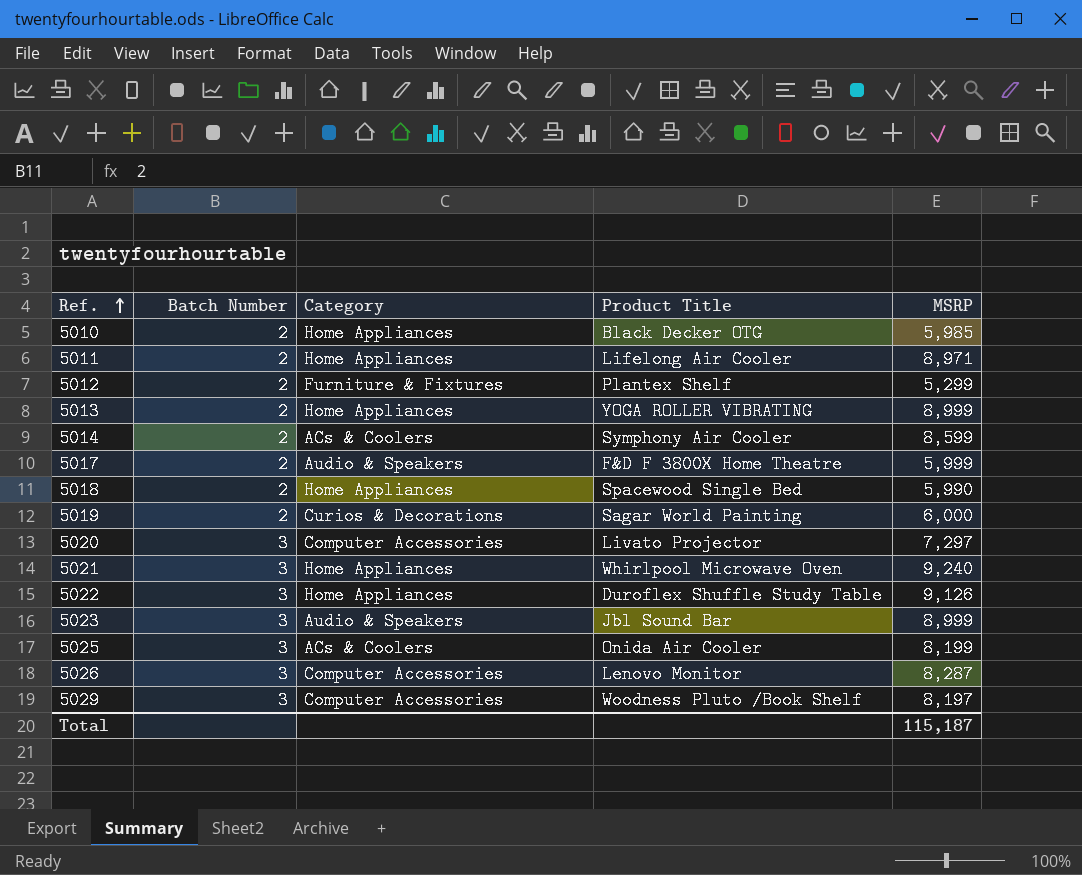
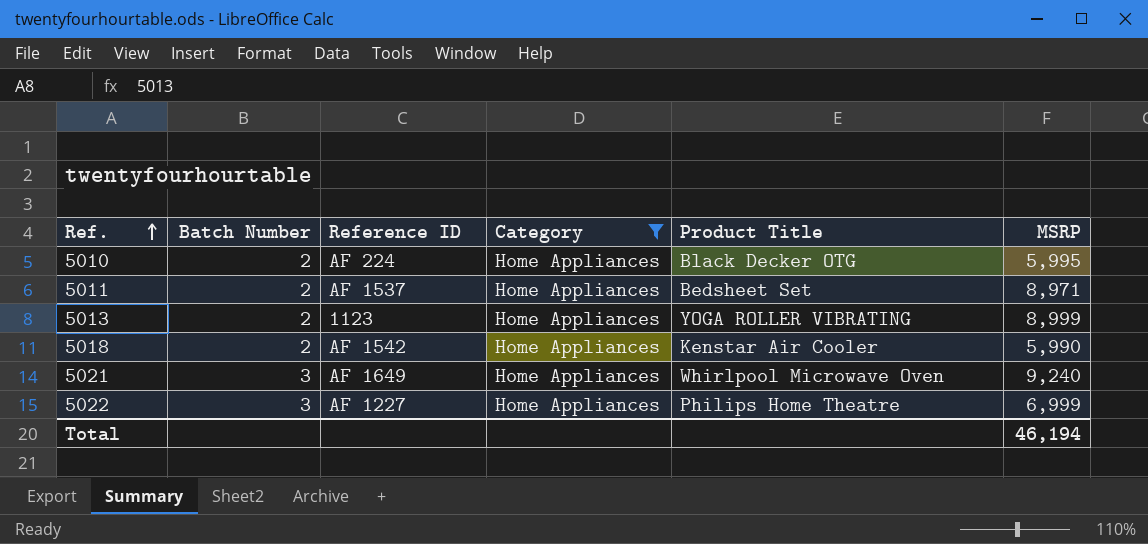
filter: none -> Category = Home Appliances
column Reference ID | position: none -> 3
5010 | MSRP: 5,985 -> 5,995
5011 | Product Title: Lifelong Air Cooler -> Bedsheet Set
5018 | Product Title: Spacewood Single Bed -> Kenstar Air Cooler
5022 | Product Title: Duroflex Shuffle Study Table -> Philips Home Theatre
5022 | MSRP: 9,126 -> 6,999
Total | MSRP: 115,187 -> 46,194

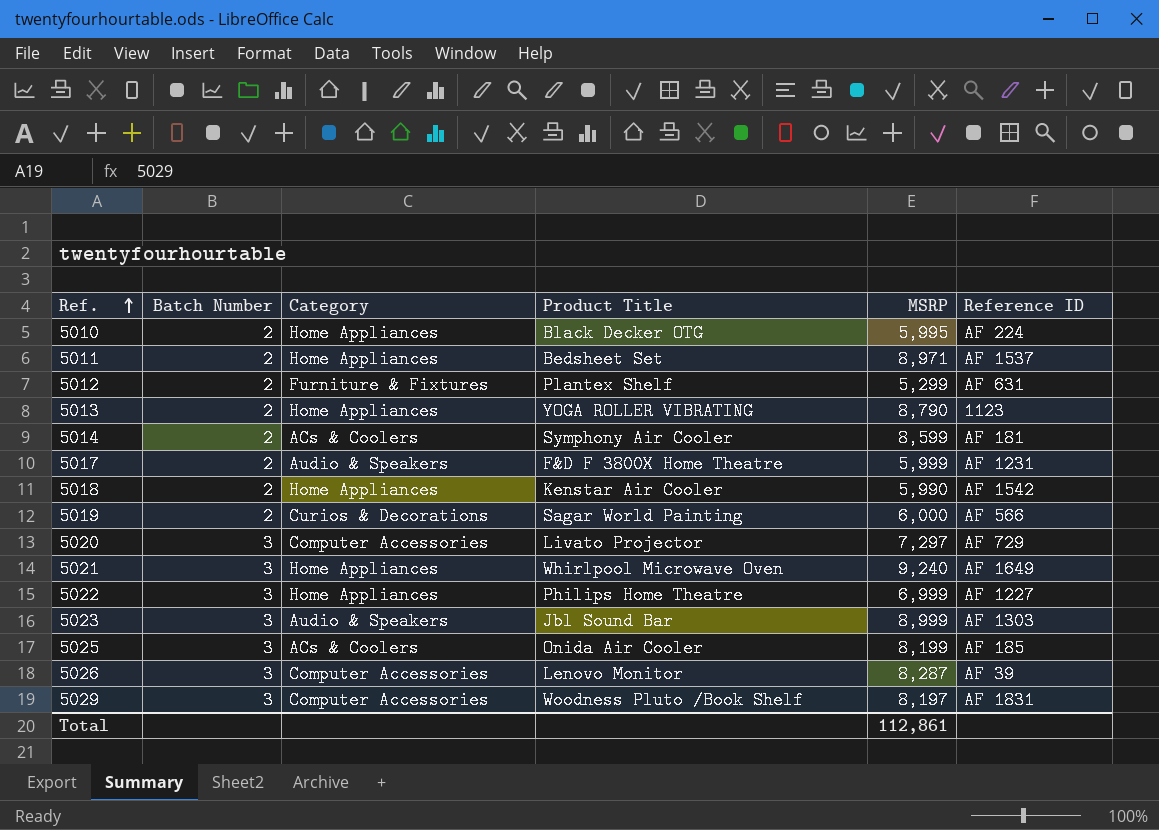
filter: Category = Home Appliances -> none
column Reference ID | position: 3 -> 6
5013 | MSRP: 8,999 -> 8,790
Total | MSRP: 46,194 -> 112,861

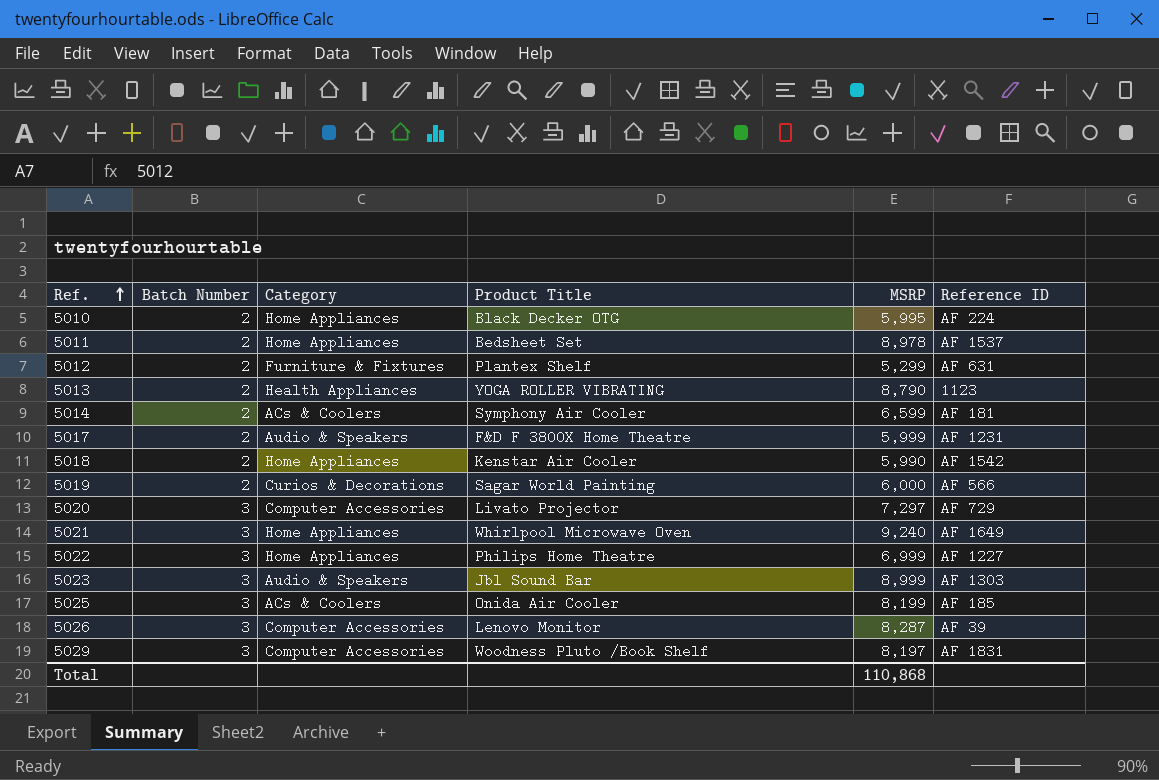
5011 | MSRP: 8,971 -> 8,978
5013 | Category: Home Appliances -> Health Appliances
5014 | MSRP: 8,599 -> 6,599
Total | MSRP: 112,861 -> 110,868

